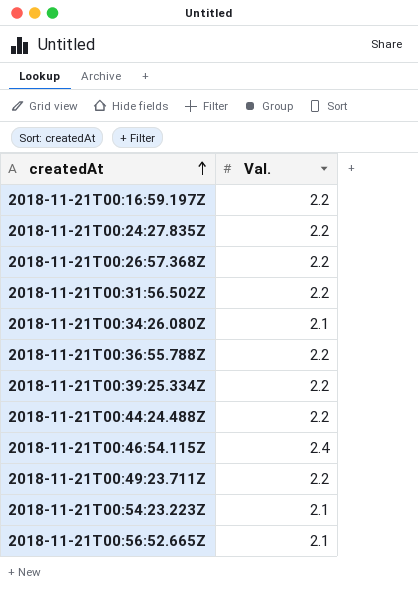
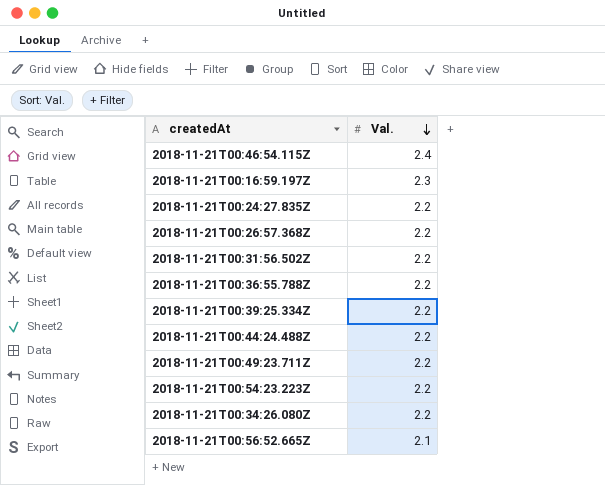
row order: createdAt ascending -> Val. descending
2018-11-21T00:16:59.197Z | Val.: 2.2 -> 2.3
2018-11-21T00:54:23.223Z | Val.: 2.1 -> 2.2
2018-11-21T00:34:26.080Z | Val.: 2.1 -> 2.2

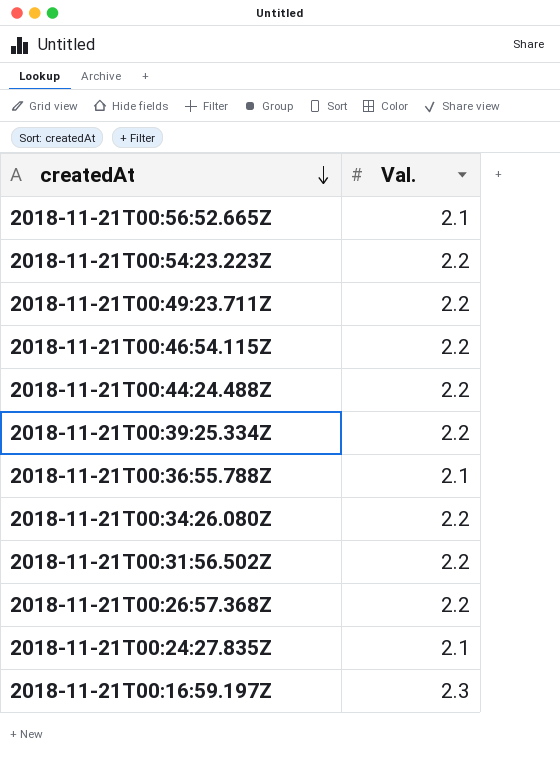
row order: Val. descending -> createdAt descending
2018-11-21T00:46:54.115Z | Val.: 2.4 -> 2.2
2018-11-21T00:36:55.788Z | Val.: 2.2 -> 2.1
2018-11-21T00:24:27.835Z | Val.: 2.2 -> 2.1

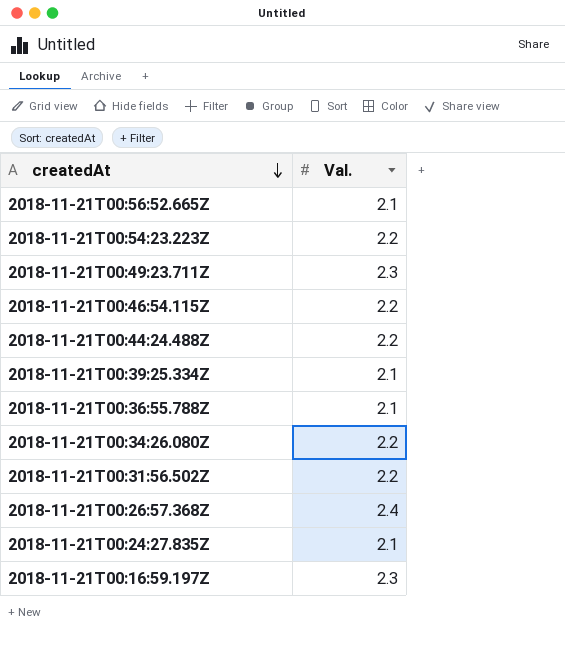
2018-11-21T00:49:23.711Z | Val.: 2.2 -> 2.3
2018-11-21T00:39:25.334Z | Val.: 2.2 -> 2.1
2018-11-21T00:26:57.368Z | Val.: 2.2 -> 2.4

